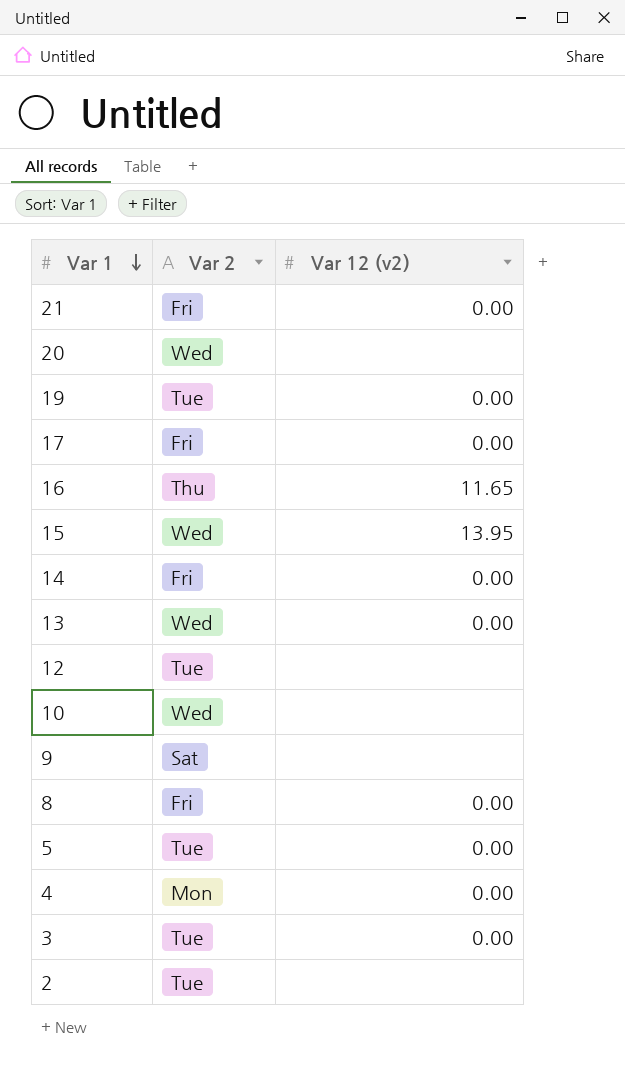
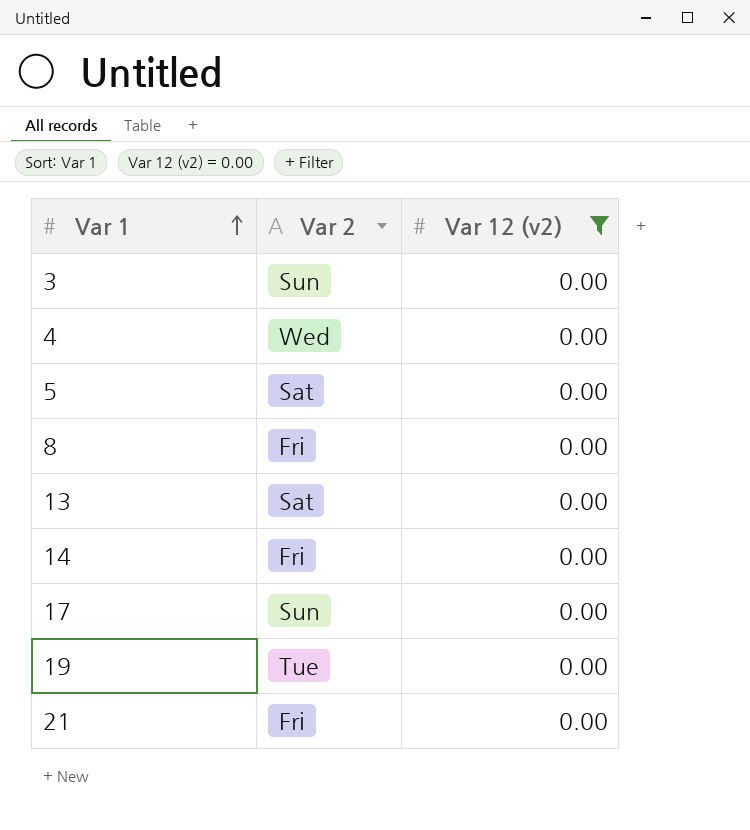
filter: none -> Var 12 (v2) = 0.00
row order: Var 1 descending -> Var 1 ascending
3 | Var 2: Tue -> Sun
4 | Var 2: Mon -> Wed
5 | Var 2: Tue -> Sat
13 | Var 2: Wed -> Sat
17 | Var 2: Fri -> Sun

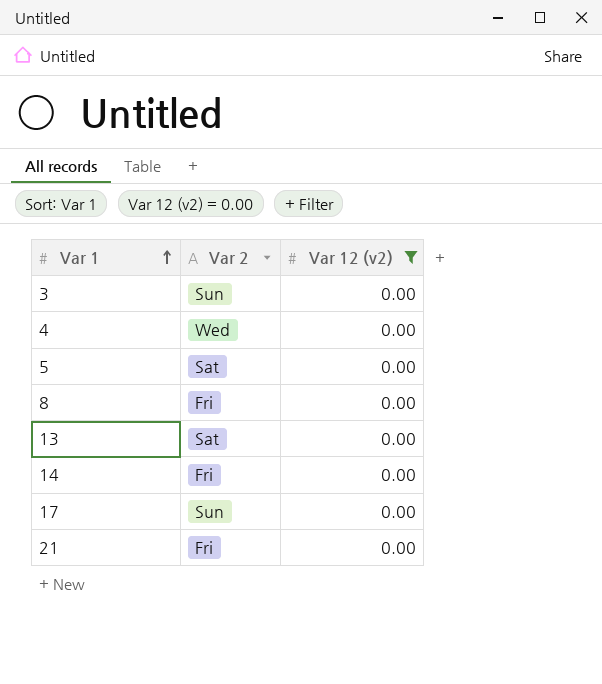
row 19: Tue | 0.00 -> none

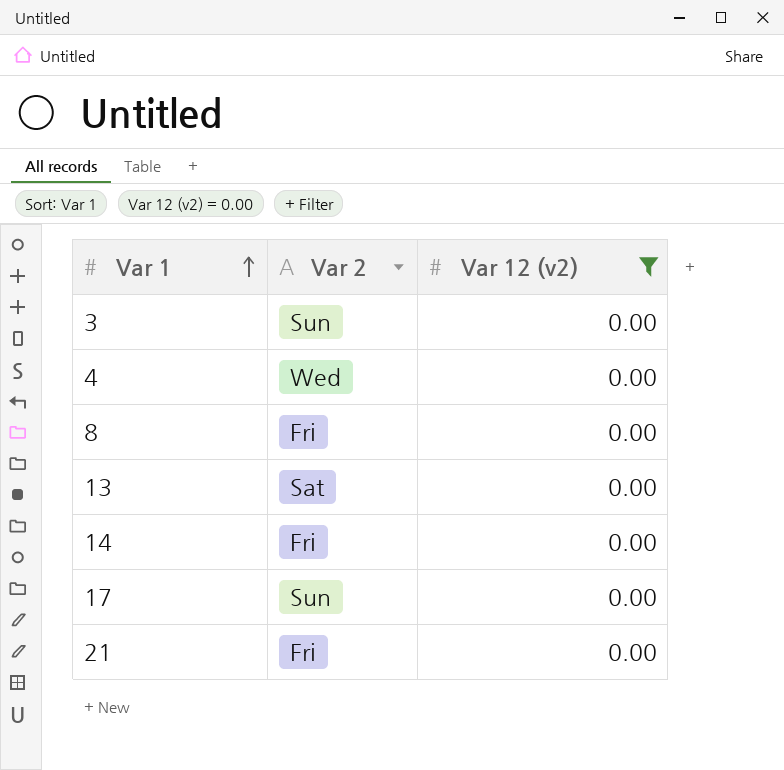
row 5: Sat | 0.00 -> none

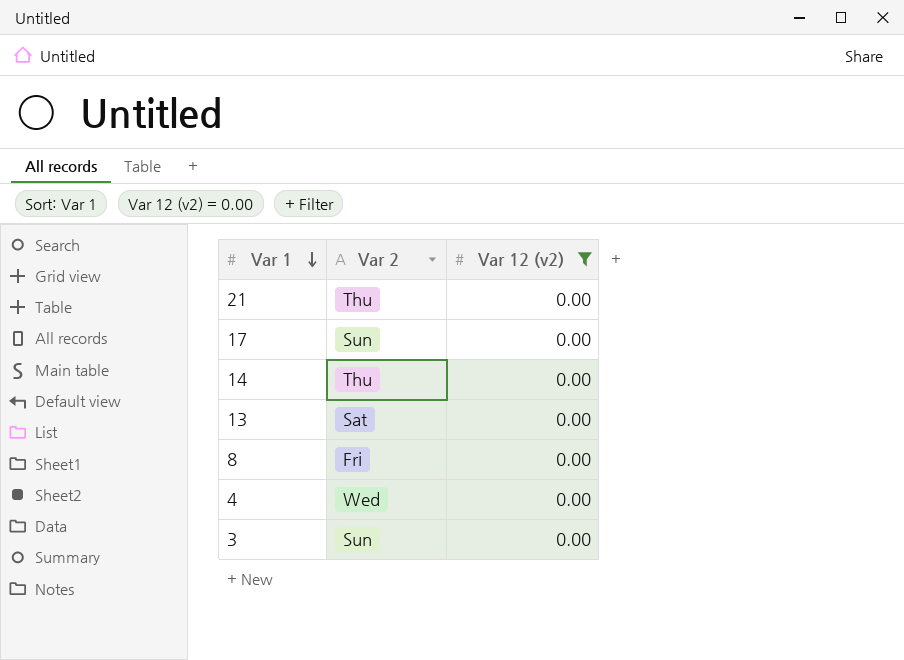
row order: Var 1 ascending -> Var 1 descending
21 | Var 2: Fri -> Thu
14 | Var 2: Fri -> Thu

